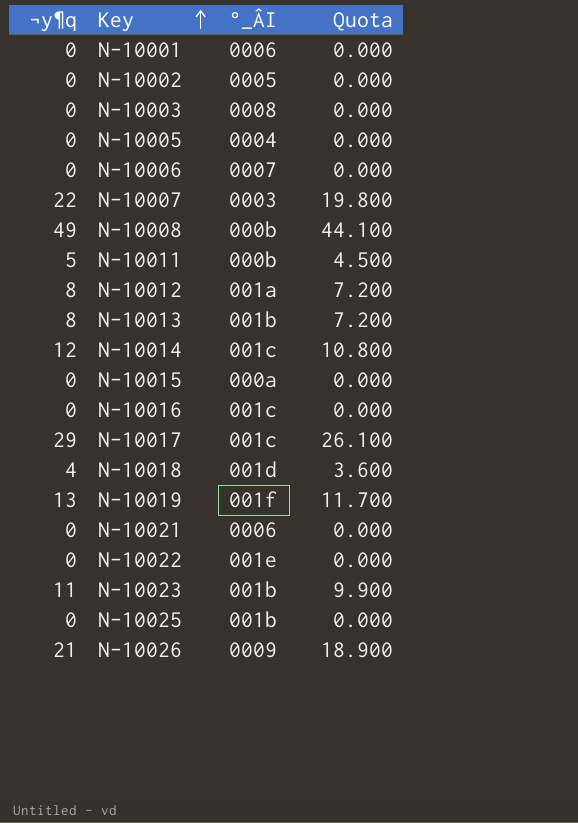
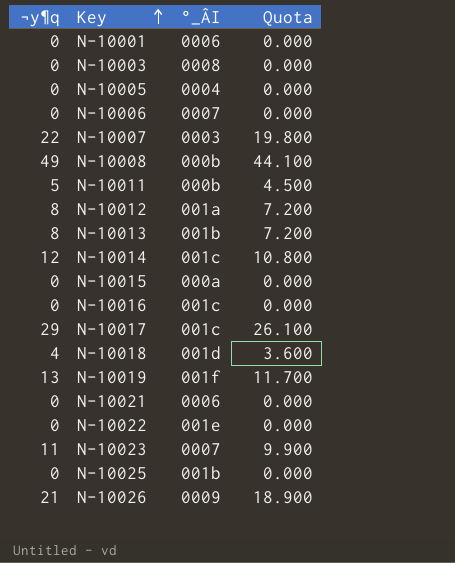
row N-10002: 0 | 0005 | 0.000 -> none
N-10023 | °_ÂI: 001b -> 0007

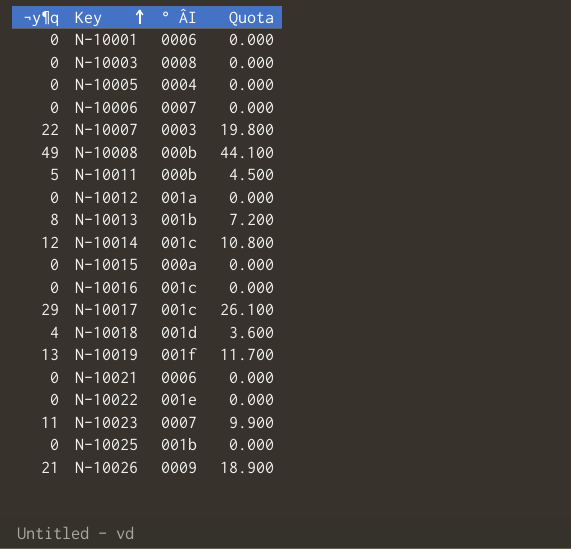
column name: °_ÂI -> ° ÂI
N-10012 | ¬y¶q: 8 -> 0
N-10012 | Quota: 7.200 -> 0.000

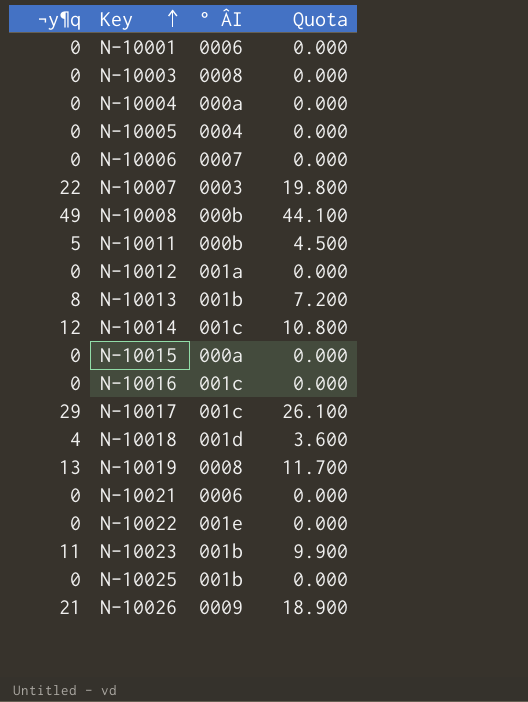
row N-10004: none -> 0 | 000a | 0.000
N-10019 | ° ÂI: 001f -> 0008
N-10023 | ° ÂI: 0007 -> 001b

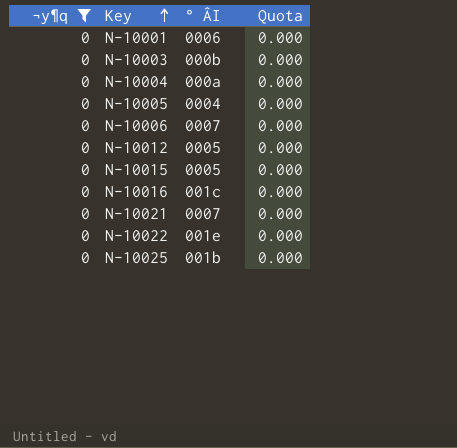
filter: none -> ¬y¶q = 0
N-10003 | ° ÂI: 0008 -> 000b
N-10012 | ° ÂI: 001a -> 0005
N-10015 | ° ÂI: 000a -> 0005
N-10021 | ° ÂI: 0006 -> 0007

